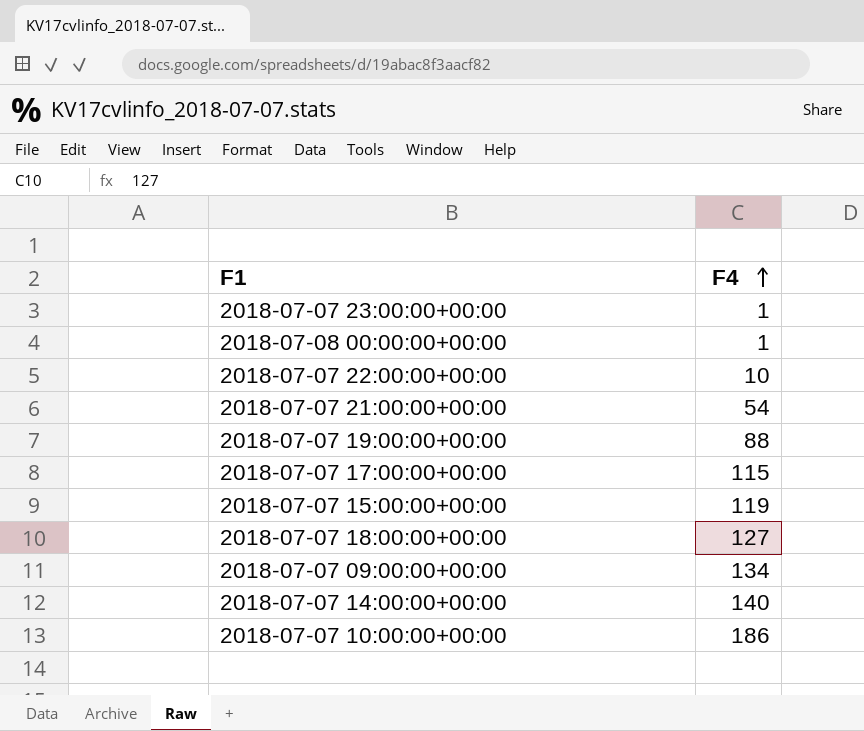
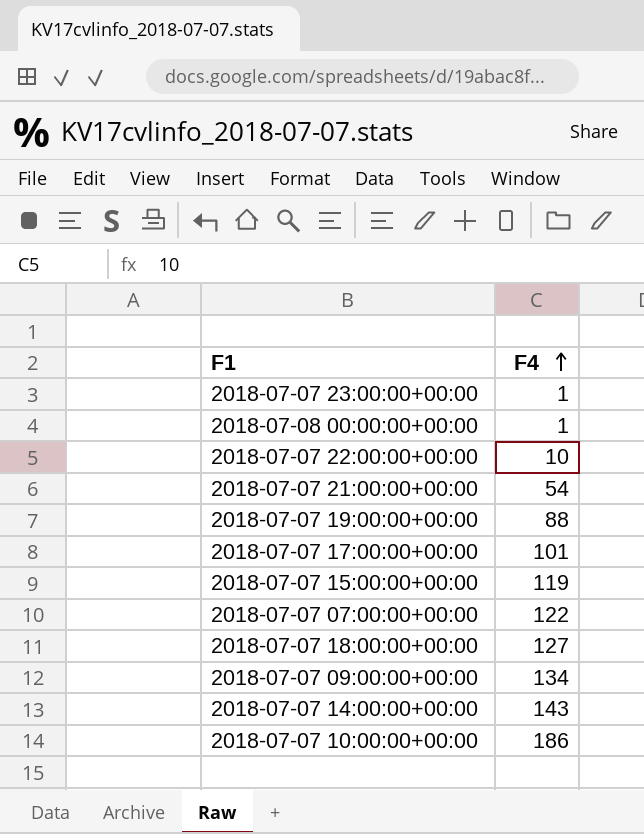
2018-07-07 17:00:00+00:00 | F4: 115 -> 101
row 2018-07-07 07:00:00+00:00: none -> 122
2018-07-07 14:00:00+00:00 | F4: 140 -> 143

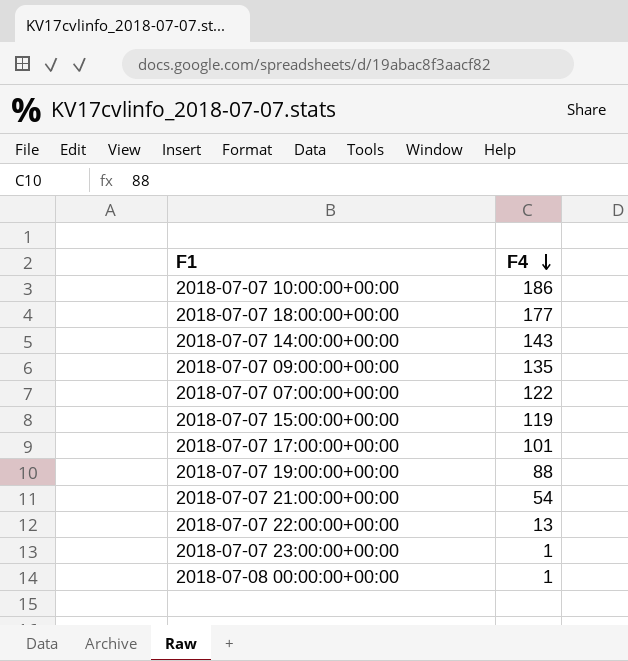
row order: F4 ascending -> F4 descending
2018-07-07 18:00:00+00:00 | F4: 127 -> 177
2018-07-07 09:00:00+00:00 | F4: 134 -> 135
2018-07-07 22:00:00+00:00 | F4: 10 -> 13

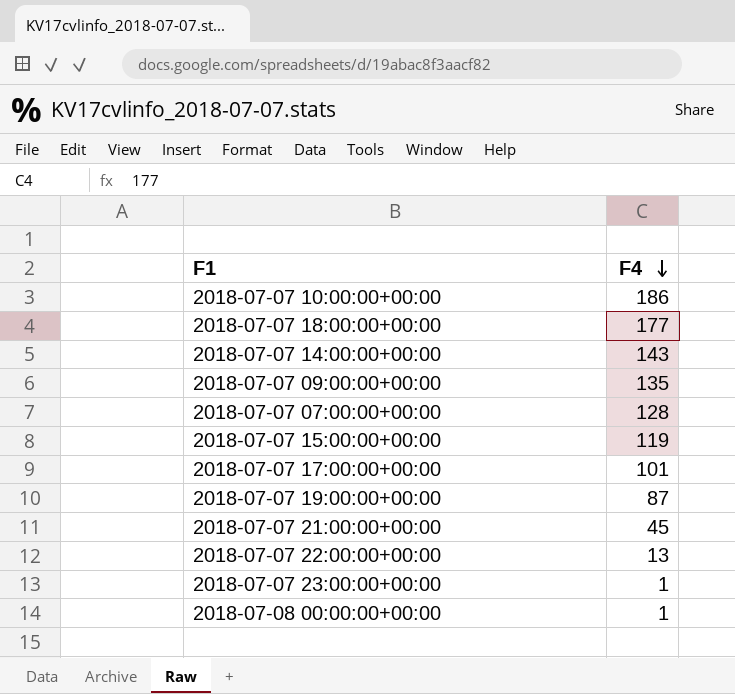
2018-07-07 07:00:00+00:00 | F4: 122 -> 128
2018-07-07 19:00:00+00:00 | F4: 88 -> 87
2018-07-07 21:00:00+00:00 | F4: 54 -> 45

